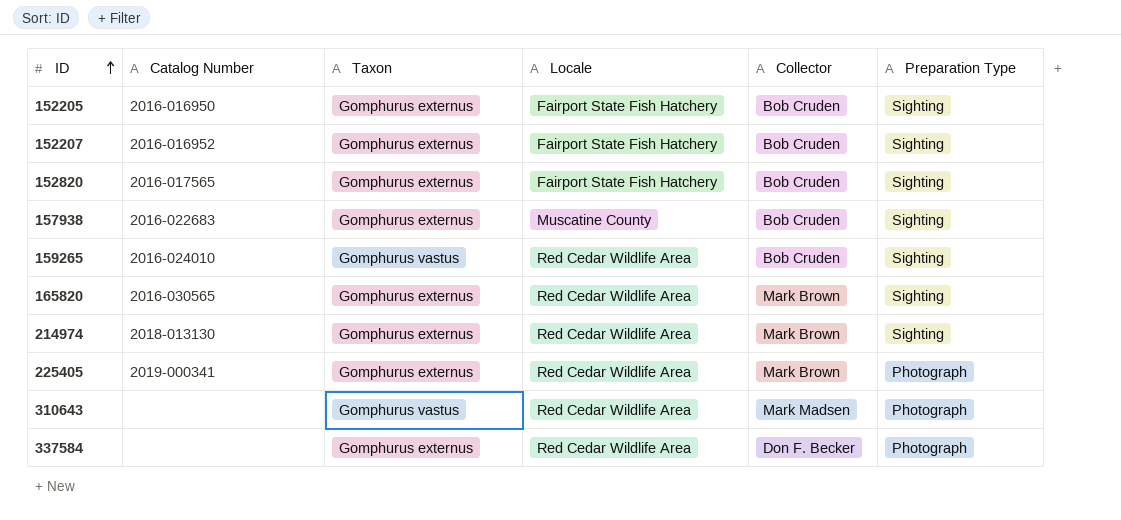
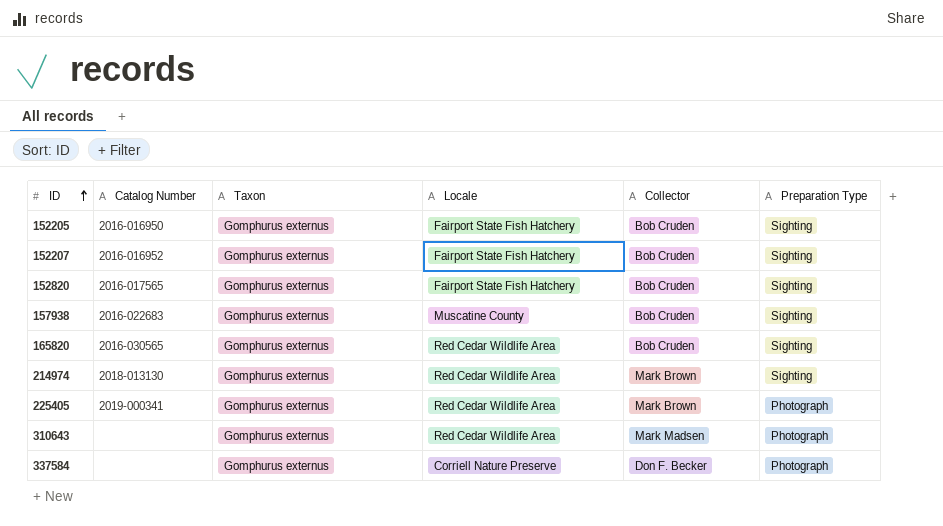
row 159265: 2016-024010 | Gomphurus vastus | Red Cedar Wildlife Area | Bob Cruden | Sighting -> none
165820 | Collector: Mark Brown -> Bob Cruden
310643 | Taxon: Gomphurus vastus -> Gomphurus externus
337584 | Locale: Red Cedar Wildlife Area -> Corriell Nature Preserve

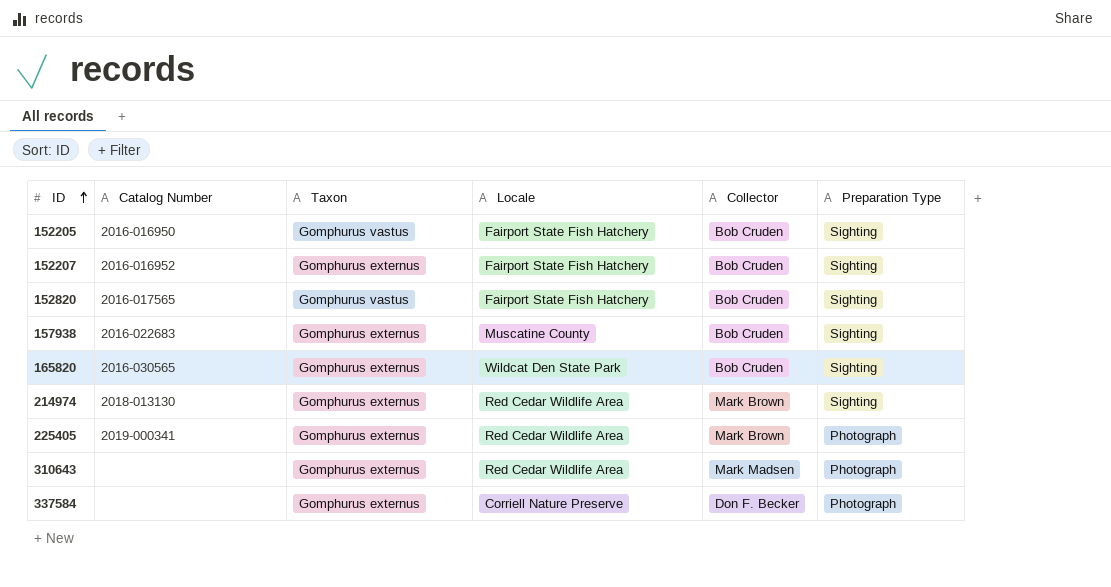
152205 | Taxon: Gomphurus externus -> Gomphurus vastus
152820 | Taxon: Gomphurus externus -> Gomphurus vastus
165820 | Locale: Red Cedar Wildlife Area -> Wildcat Den State Park

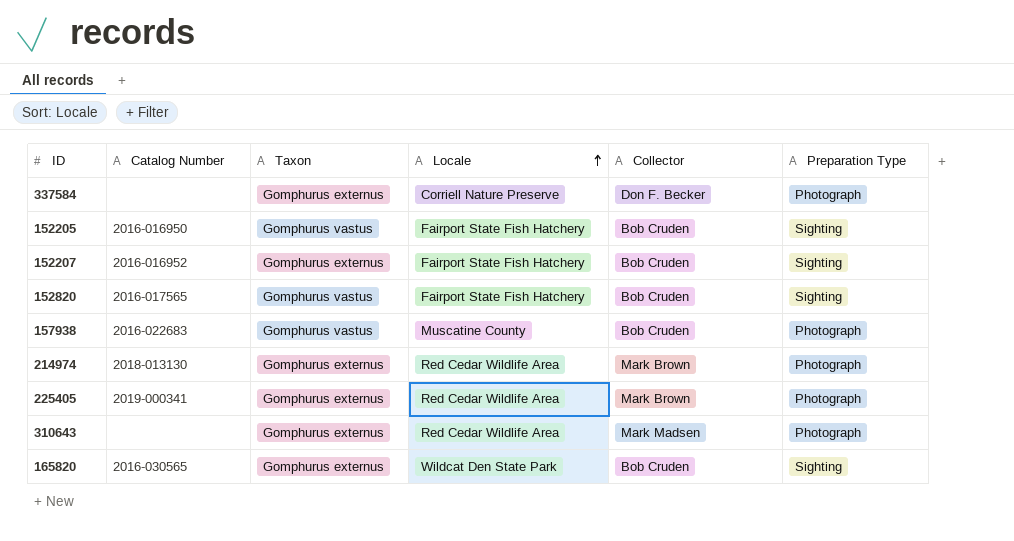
row order: ID ascending -> Locale ascending
157938 | Taxon: Gomphurus externus -> Gomphurus vastus
157938 | Preparation Type: Sighting -> Photograph
214974 | Preparation Type: Sighting -> Photograph

